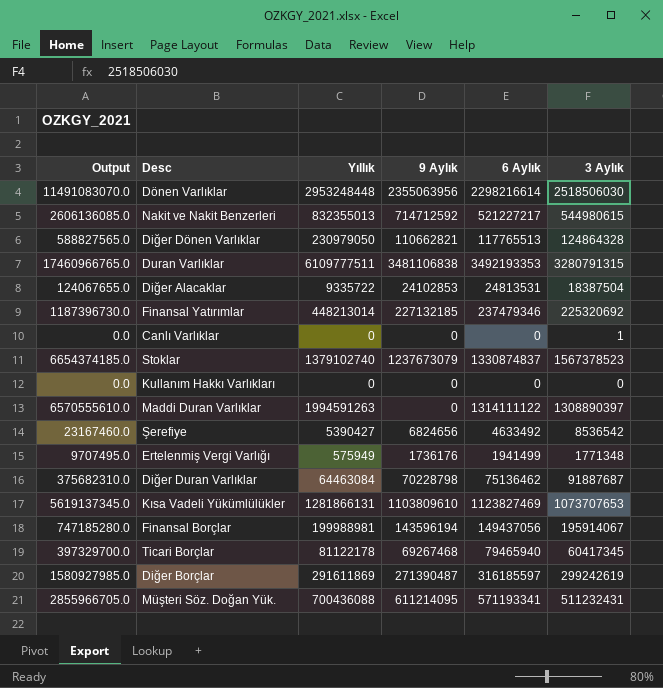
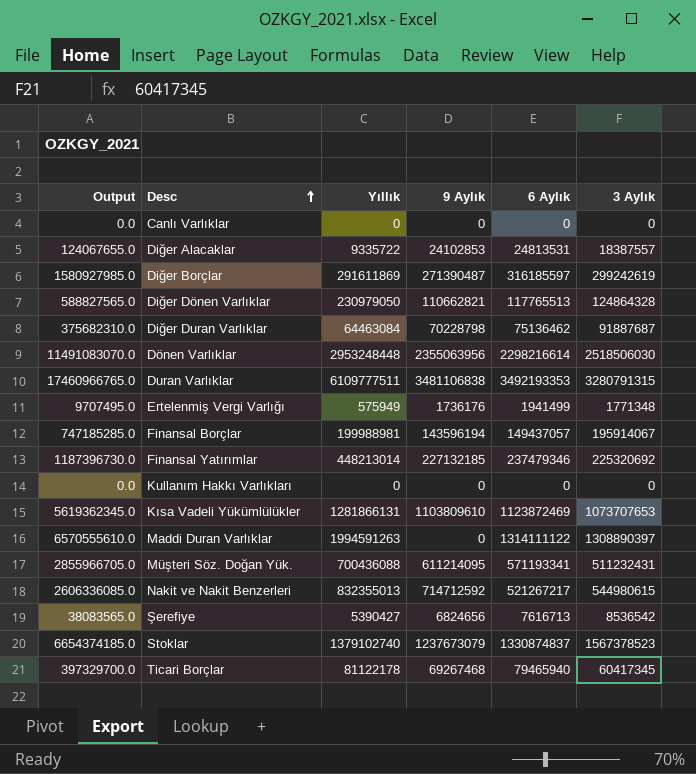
row order: none -> Desc ascending
Canlı Varlıklar | 3 Aylık: 1 -> 0
Diğer Alacaklar | 3 Aylık: 18387504 -> 18387557
Finansal Borçlar | Output: 747185280.0 -> 747185285.0
Finansal Borçlar | 6 Aylık: 149437056 -> 149437057
Kısa Vadeli Yükümlülükler | Output: 5619137345.0 -> 5619362345.0
Kısa Vadeli Yükümlülükler | 6 Aylık: 1123827469 -> 1123872469
Nakit ve Nakit Benzerleri | Output: 2606136085.0 -> 2606336085.0
Nakit ve Nakit Benzerleri | 6 Aylık: 521227217 -> 521267217
Şerefiye | Output: 23167460.0 -> 38083565.0
Şerefiye | 6 Aylık: 4633492 -> 7616713

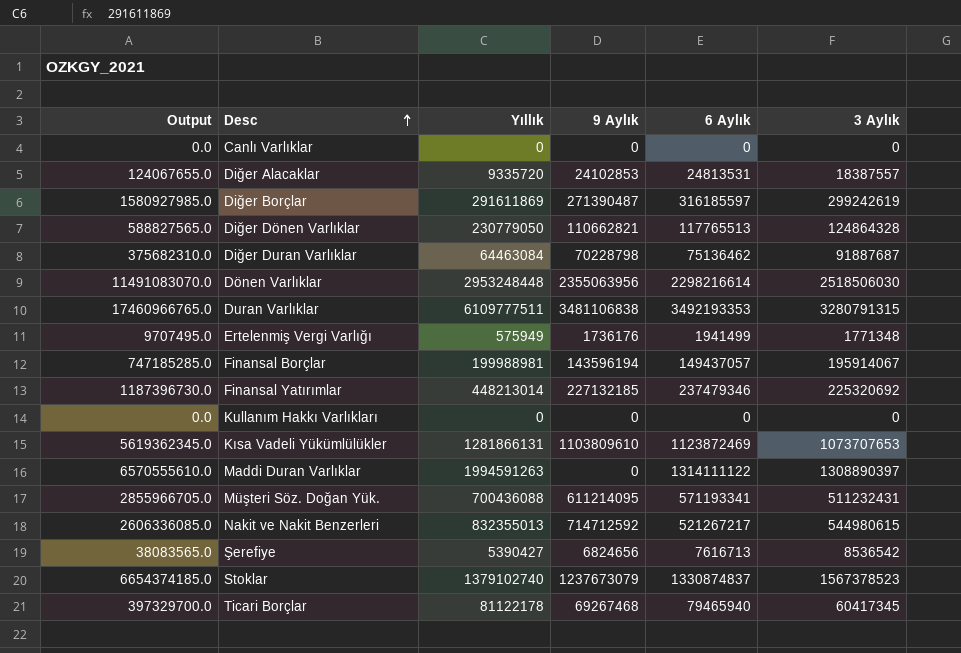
Diğer Alacaklar | Yıllık: 9335722 -> 9335720
Diğer Dönen Varlıklar | Yıllık: 230979050 -> 230779050

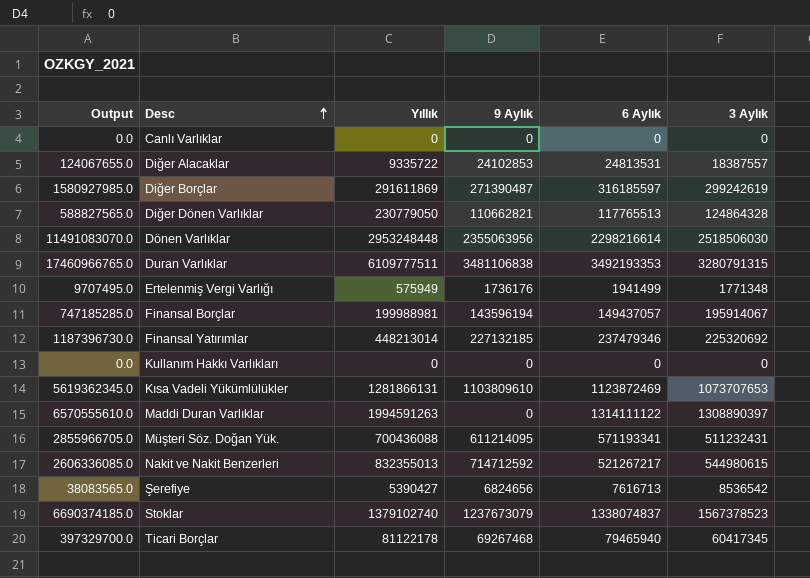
row Diğer Duran Varlıklar: 375682310.0 | 64463084 | 70228798 | 75136462 | 91887687 -> none
Diğer Alacaklar | Yıllık: 9335720 -> 9335722
Stoklar | Output: 6654374185.0 -> 6690374185.0
Stoklar | 6 Aylık: 1330874837 -> 1338074837

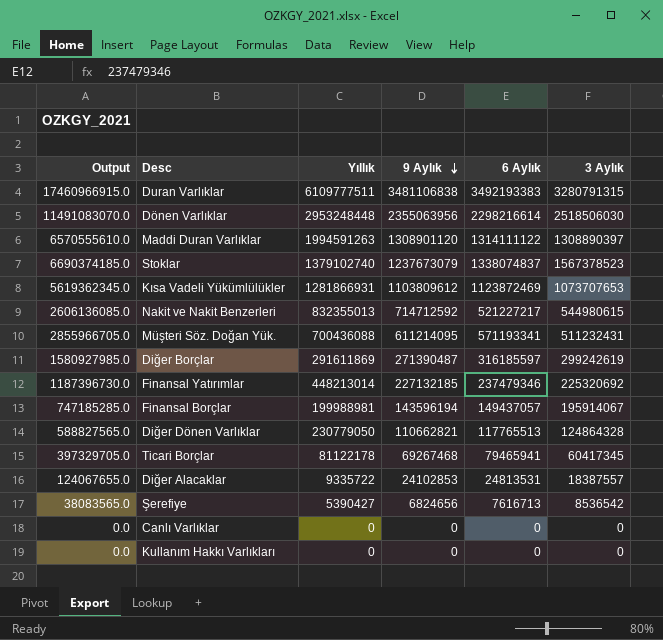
row order: Desc ascending -> 9 Aylık descending
row Ertelenmiş Vergi Varlığı: 9707495.0 | 575949 | 1736176 | 1941499 | 1771348 -> none
Duran Varlıklar | Output: 17460966765.0 -> 17460966915.0
Duran Varlıklar | 6 Aylık: 3492193353 -> 3492193383
Maddi Duran Varlıklar | 9 Aylık: 0 -> 1308901120
Kısa Vadeli Yükümlülükler | Yıllık: 1281866131 -> 1281866931
Kısa Vadeli Yükümlülükler | 9 Aylık: 1103809610 -> 1103809612
Nakit ve Nakit Benzerleri | Output: 2606336085.0 -> 2606136085.0
Nakit ve Nakit Benzerleri | 6 Aylık: 521267217 -> 521227217
Ticari Borçlar | Output: 397329700.0 -> 397329705.0
Ticari Borçlar | 6 Aylık: 79465940 -> 79465941

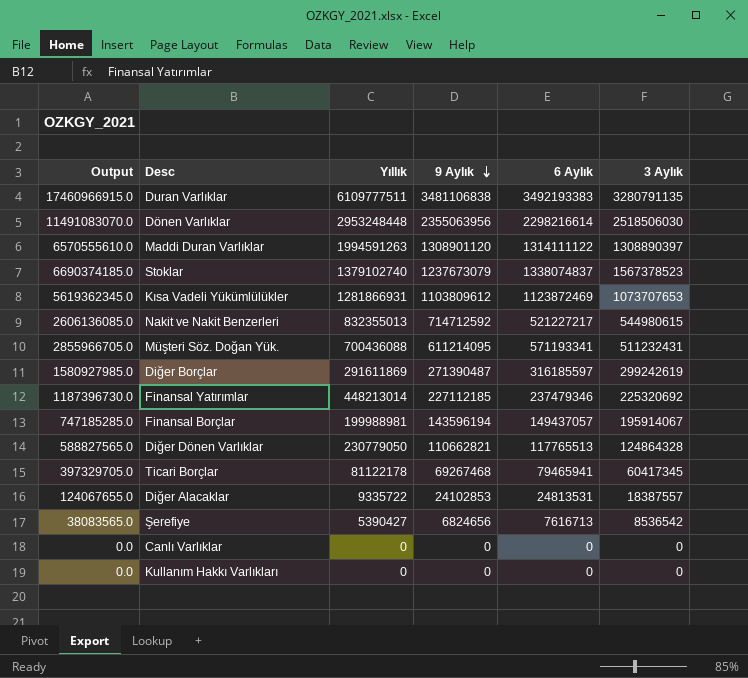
Duran Varlıklar | 3 Aylık: 3280791315 -> 3280791135
Finansal Yatırımlar | 9 Aylık: 227132185 -> 227112185

